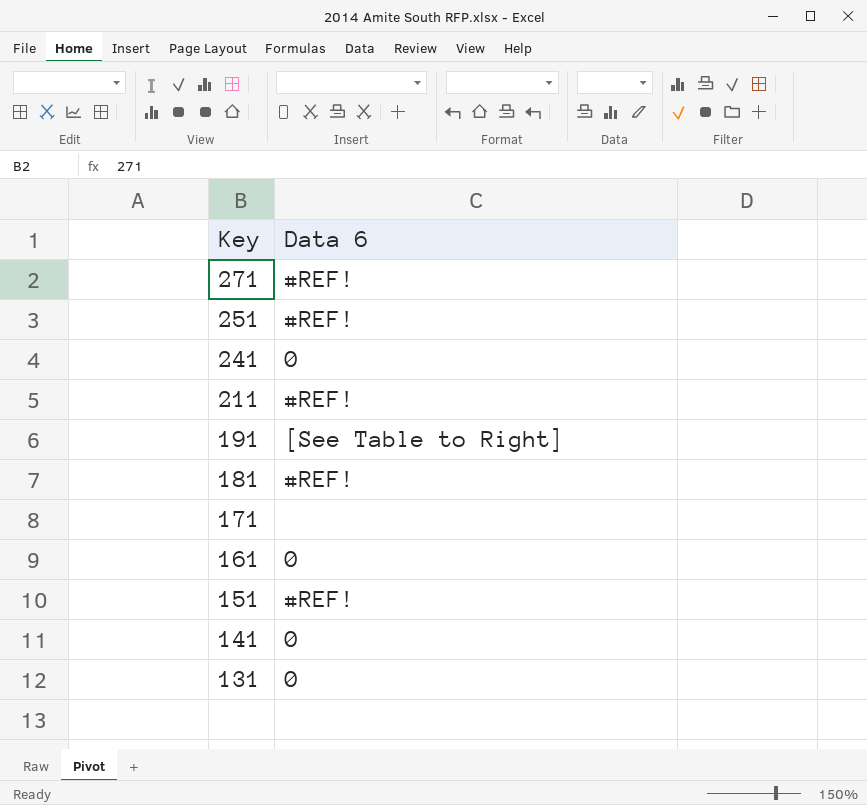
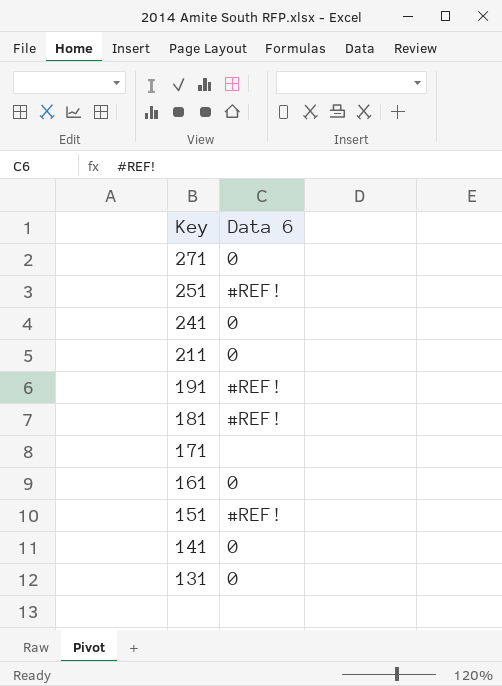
271 | Data 6: #REF! -> 0
211 | Data 6: #REF! -> 0
191 | Data 6: [See Table to Right] -> #REF!

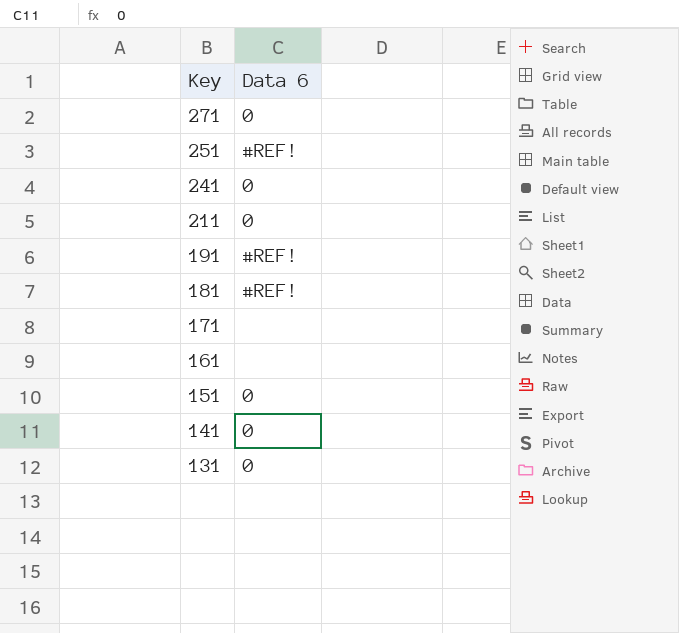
161 | Data 6: 0 -> none
151 | Data 6: #REF! -> 0

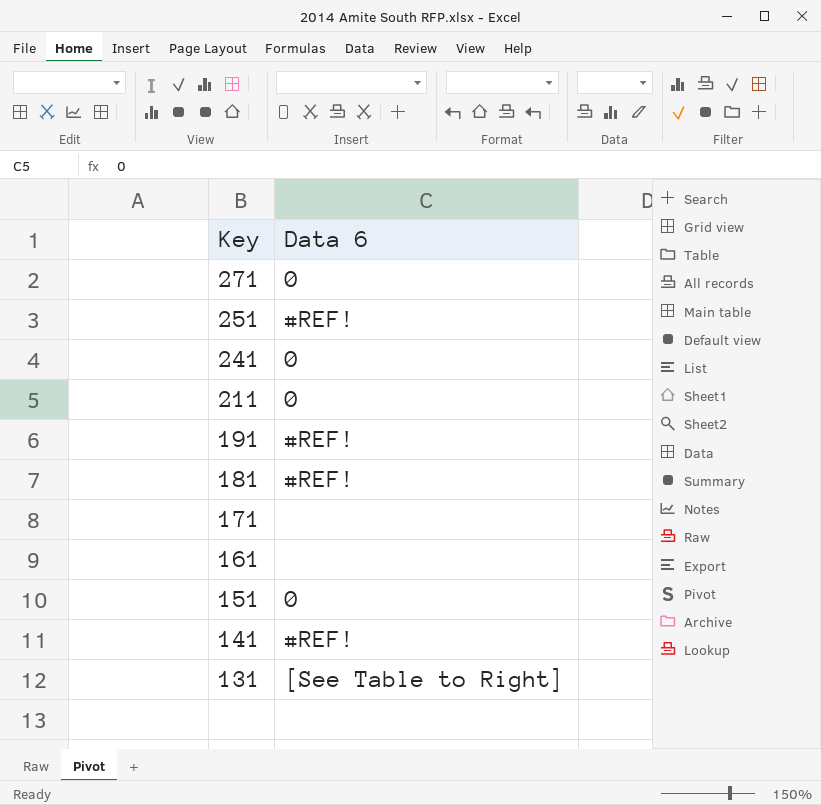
141 | Data 6: 0 -> #REF!
131 | Data 6: 0 -> [See Table to Right]

